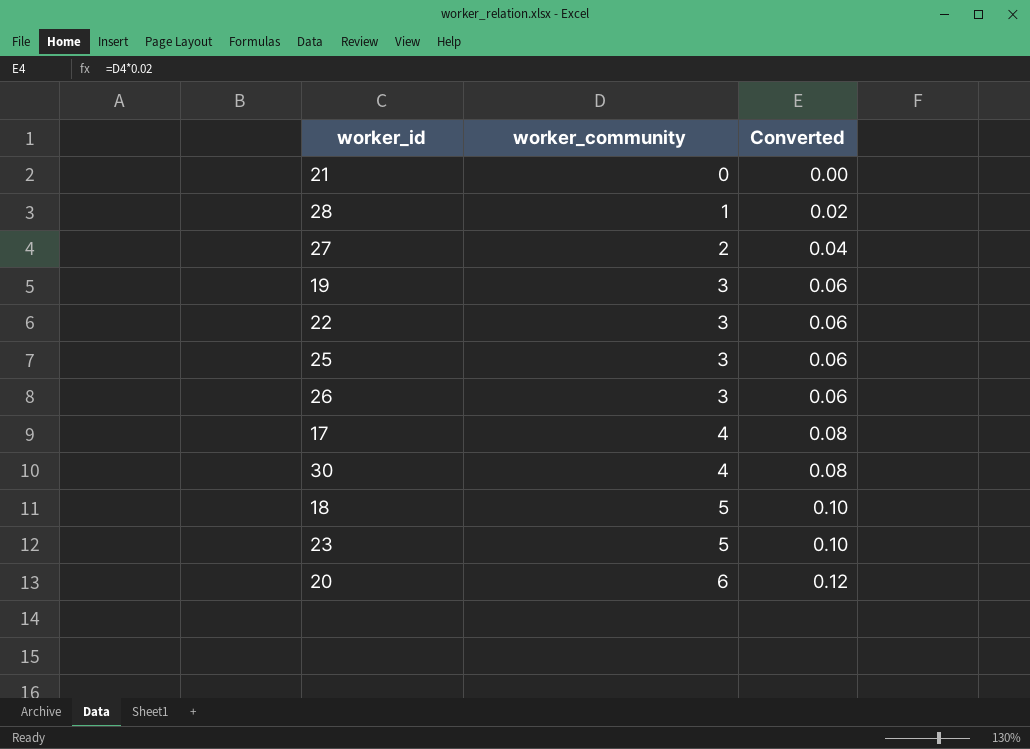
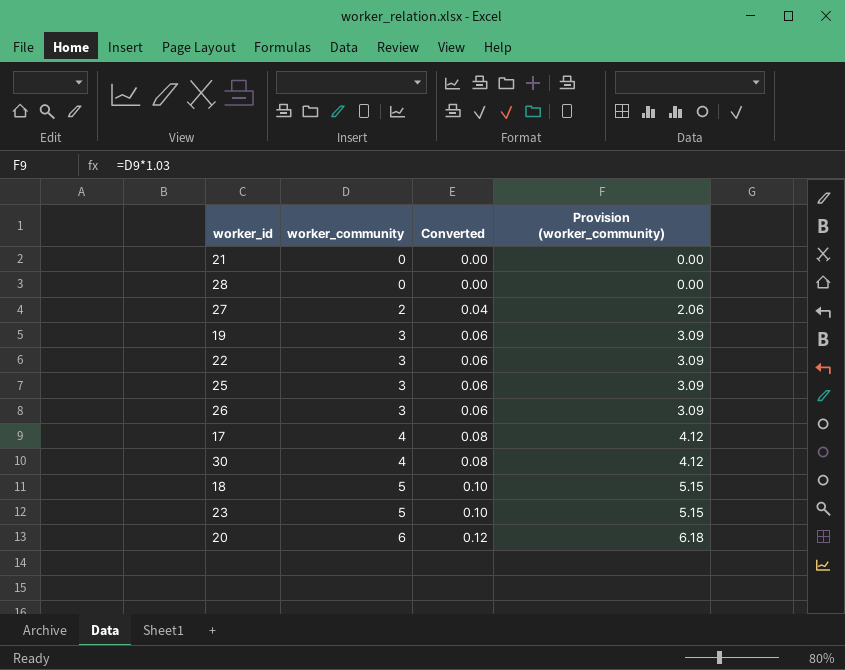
column Provision (worker_community) | formula: none -> [worker_community] * 1.03
28 | worker_community: 1 -> 0
28 | Converted: 0.02 -> 0.00

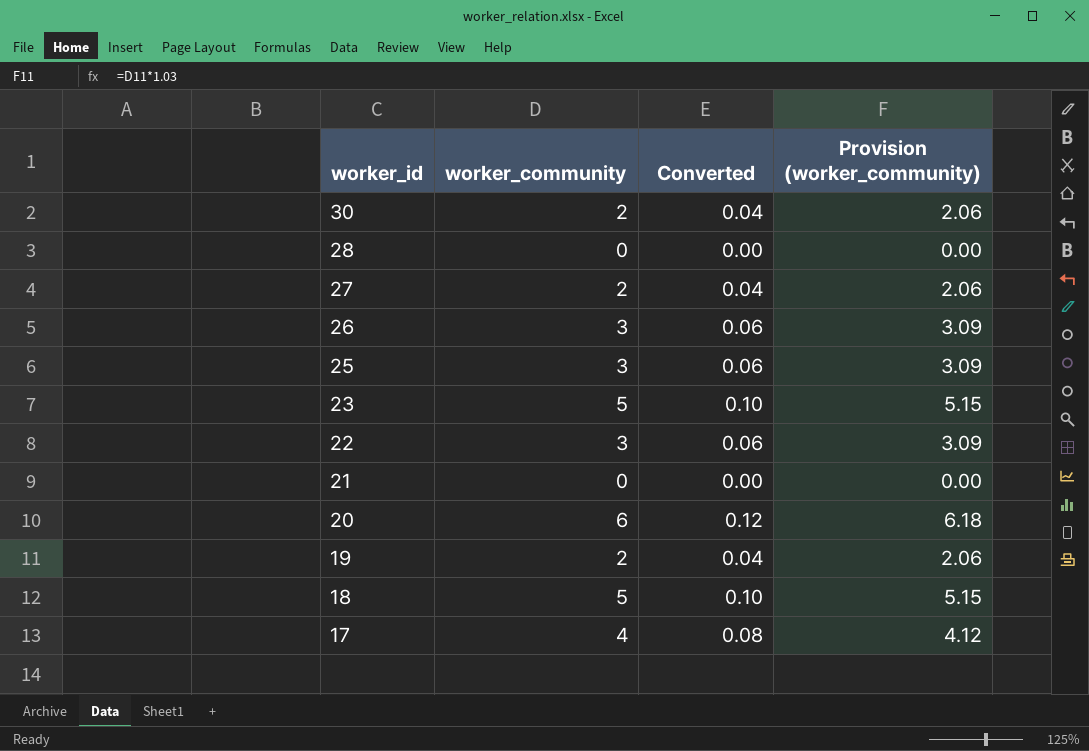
row order: worker_community ascending -> worker_id descending
30 | worker_community: 4 -> 2
30 | Converted: 0.08 -> 0.04
30 | Provision (worker_community): 4.12 -> 2.06
19 | worker_community: 3 -> 2
19 | Converted: 0.06 -> 0.04
19 | Provision (worker_community): 3.09 -> 2.06

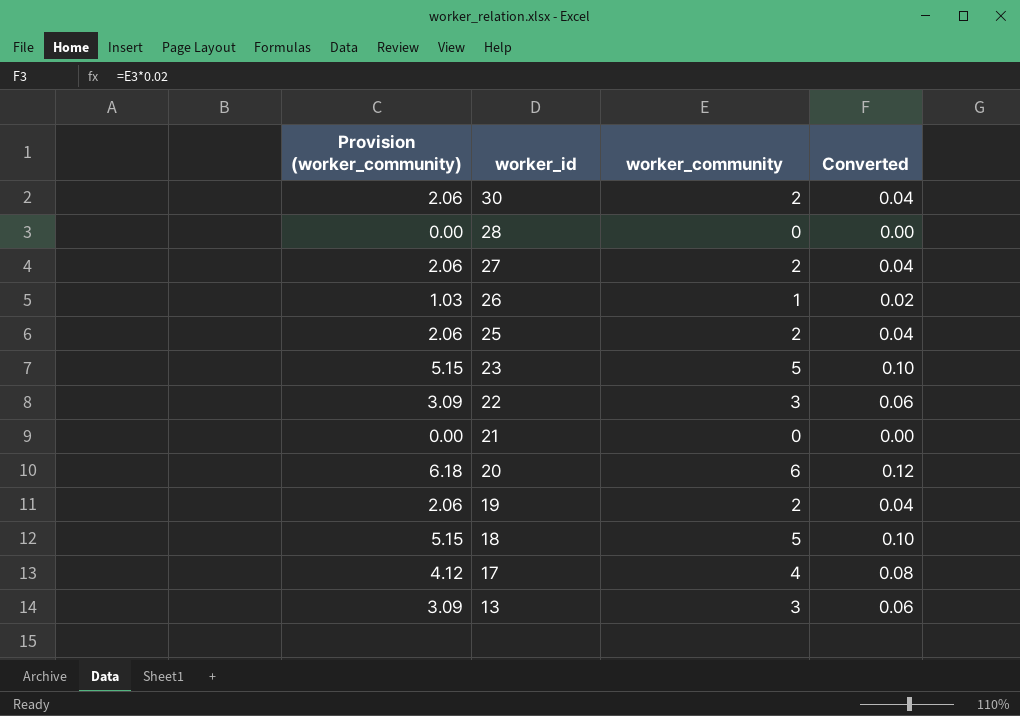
column Provision (worker_community) | position: 4 -> 1
26 | Provision (worker_community): 3.09 -> 1.03
26 | worker_community: 3 -> 1
26 | Converted: 0.06 -> 0.02
25 | Provision (worker_community): 3.09 -> 2.06
25 | worker_community: 3 -> 2
25 | Converted: 0.06 -> 0.04
row 13: none -> 3.09 | 3 | 0.06

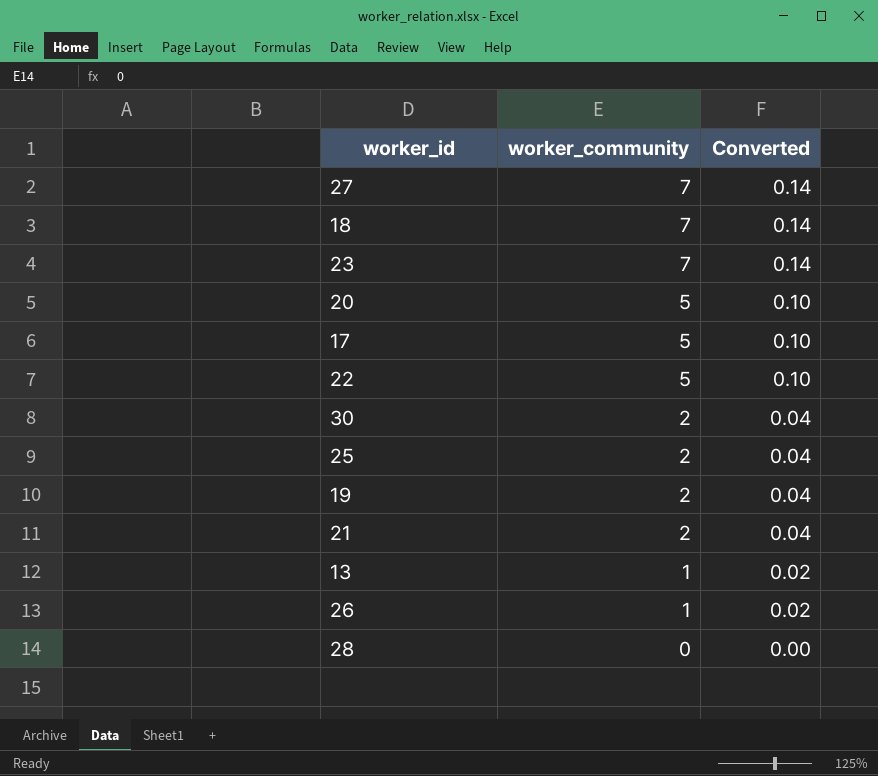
row order: worker_id descending -> worker_community descending
column Provision (worker_community) | formula: [worker_community] * 1.03 -> none
27 | worker_community: 2 -> 7
27 | Converted: 0.04 -> 0.14
18 | worker_community: 5 -> 7
18 | Converted: 0.10 -> 0.14
23 | worker_community: 5 -> 7
23 | Converted: 0.10 -> 0.14
20 | worker_community: 6 -> 5
20 | Converted: 0.12 -> 0.10
17 | worker_community: 4 -> 5
17 | Converted: 0.08 -> 0.10
22 | worker_community: 3 -> 5
22 | Converted: 0.06 -> 0.10
21 | worker_community: 0 -> 2
21 | Converted: 0.00 -> 0.04
13 | worker_community: 3 -> 1
13 | Converted: 0.06 -> 0.02

